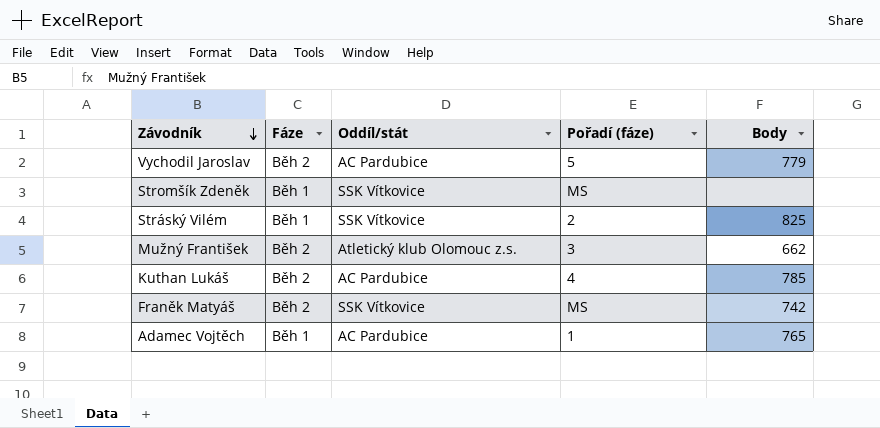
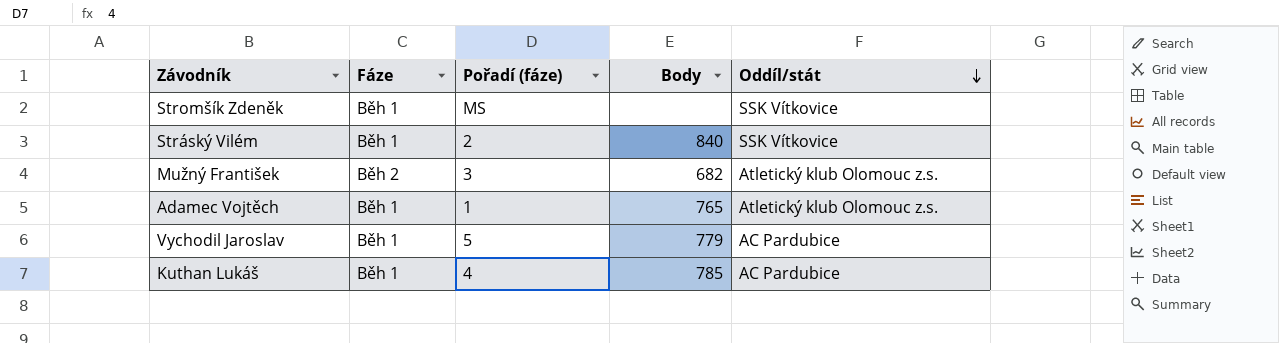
row order: Závodník descending -> Oddíl/stát descending
column Oddíl/stát | position: 3 -> 5
row Franěk Matyáš: Běh 2 | SSK Vítkovice | MS | 742 -> none
Stráský Vilém | Body: 825 -> 840
Mužný František | Body: 662 -> 682
Adamec Vojtěch | Oddíl/stát: AC Pardubice -> Atletický klub Olomouc z.s.
Vychodil Jaroslav | Fáze: Běh 2 -> Běh 1
Kuthan Lukáš | Fáze: Běh 2 -> Běh 1

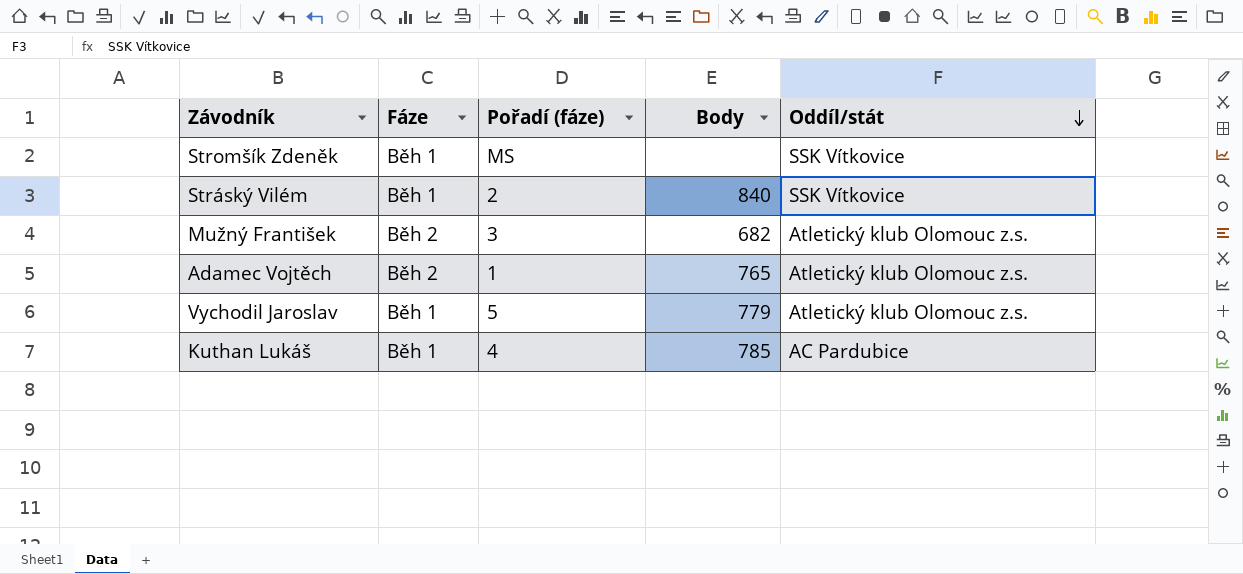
Adamec Vojtěch | Fáze: Běh 1 -> Běh 2
Vychodil Jaroslav | Oddíl/stát: AC Pardubice -> Atletický klub Olomouc z.s.

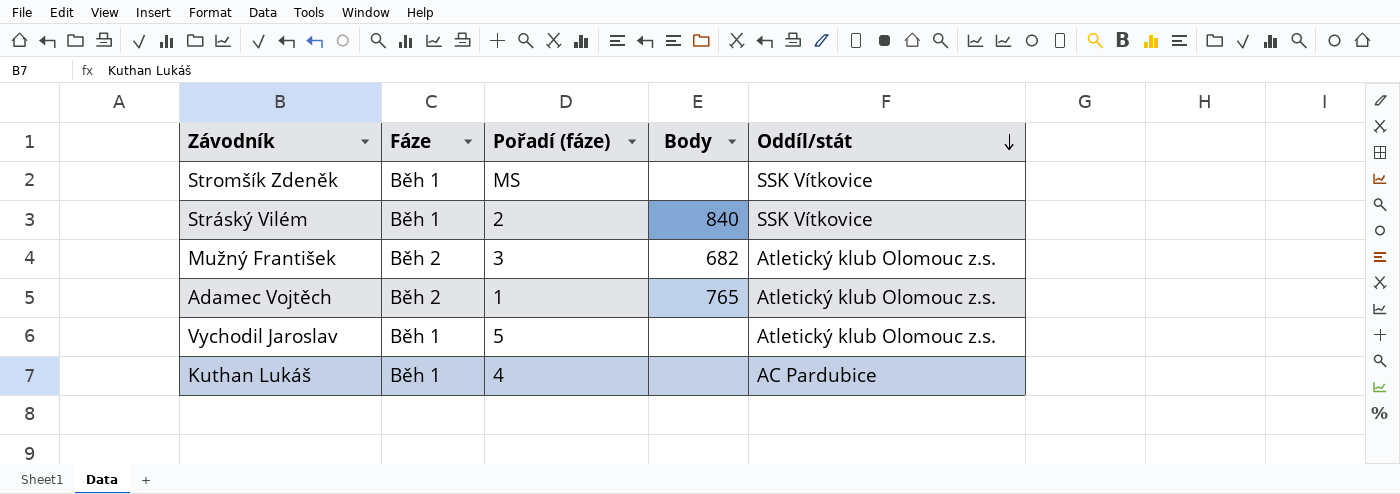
Vychodil Jaroslav | Body: 779 -> none
Kuthan Lukáš | Body: 785 -> none

